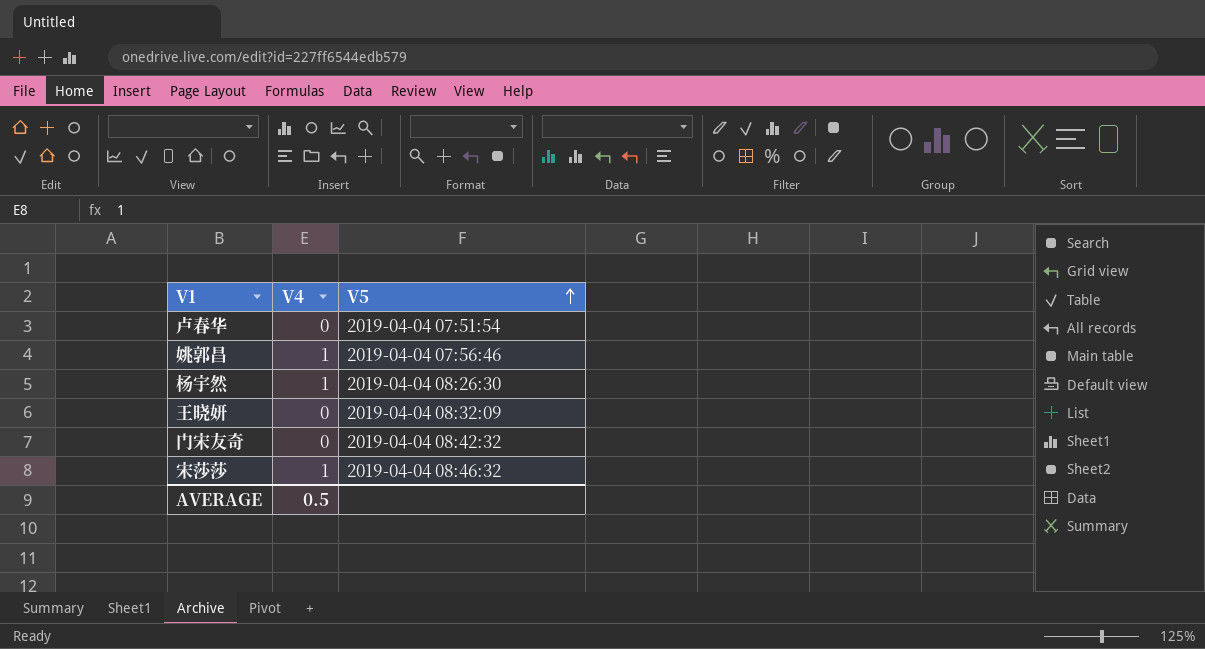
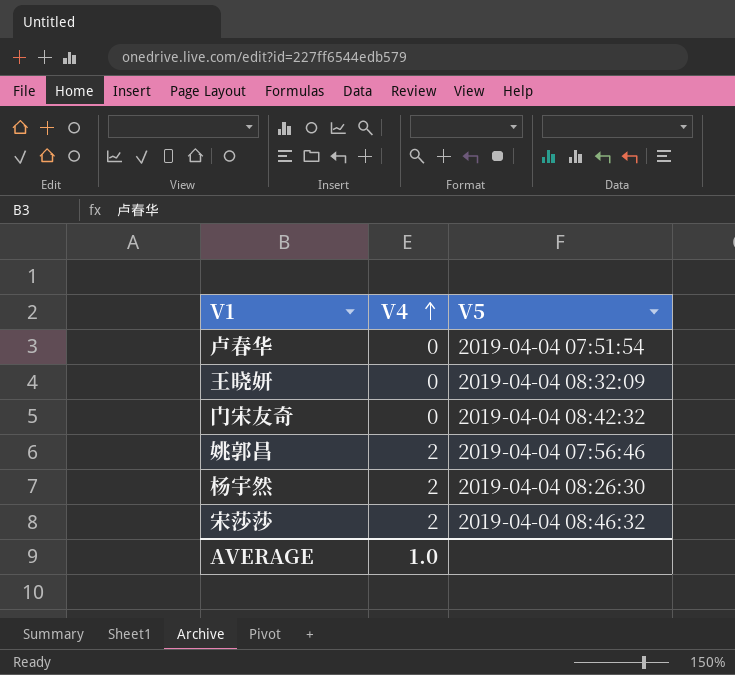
row order: V5 ascending -> V4 ascending
姚郭昌 | V4: 1 -> 2
杨宇然 | V4: 1 -> 2
宋莎莎 | V4: 1 -> 2
AVERAGE | V4: 0.5 -> 1.0

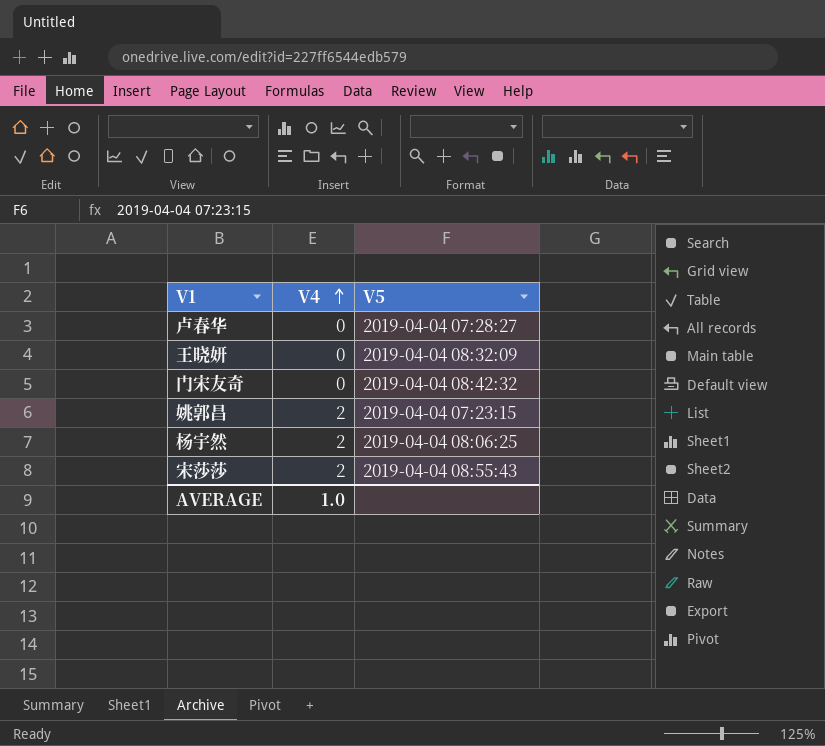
卢春华 | V5: 2019-04-04 07:51:54 -> 2019-04-04 07:28:27
姚郭昌 | V5: 2019-04-04 07:56:46 -> 2019-04-04 07:23:15
杨宇然 | V5: 2019-04-04 08:26:30 -> 2019-04-04 08:06:25
宋莎莎 | V5: 2019-04-04 08:46:32 -> 2019-04-04 08:55:43

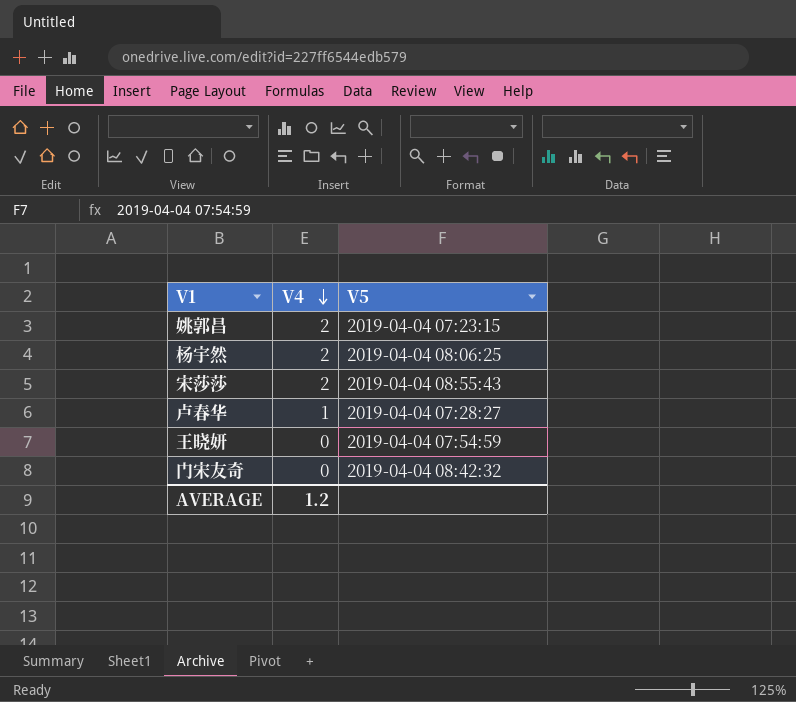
row order: V4 ascending -> V4 descending
卢春华 | V4: 0 -> 1
王晓妍 | V5: 2019-04-04 08:32:09 -> 2019-04-04 07:54:59
AVERAGE | V4: 1.0 -> 1.2

